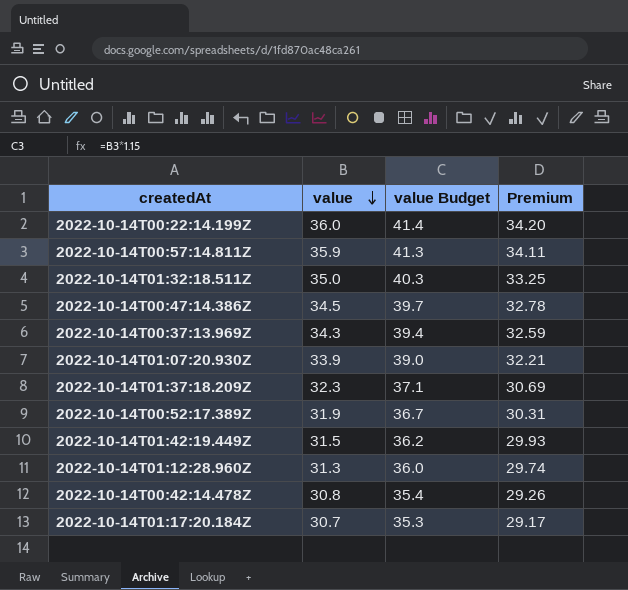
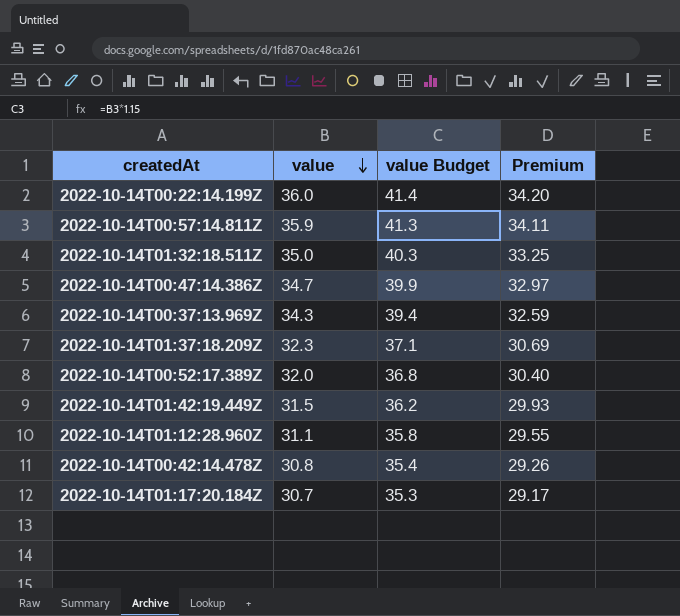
row 2022-10-14T01:07:20.930Z: 33.9 | 39.0 | 32.21 -> none
2022-10-14T00:47:14.386Z | value: 34.5 -> 34.7
2022-10-14T00:47:14.386Z | value Budget: 39.7 -> 39.9
2022-10-14T00:47:14.386Z | Premium: 32.78 -> 32.97
2022-10-14T00:52:17.389Z | value: 31.9 -> 32.0
2022-10-14T00:52:17.389Z | value Budget: 36.7 -> 36.8
2022-10-14T00:52:17.389Z | Premium: 30.31 -> 30.40
2022-10-14T01:12:28.960Z | value: 31.3 -> 31.1
2022-10-14T01:12:28.960Z | value Budget: 36.0 -> 35.8
2022-10-14T01:12:28.960Z | Premium: 29.74 -> 29.55

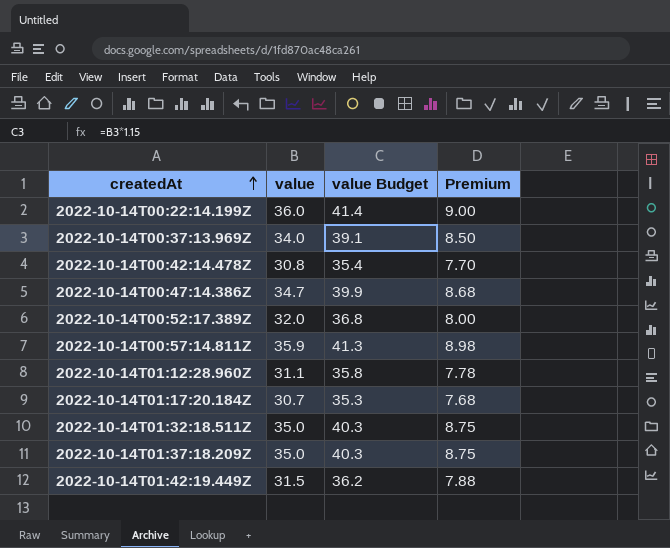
row order: value descending -> createdAt ascending
column Premium | formula: [value] * 0.95 -> [value] * 0.25
2022-10-14T00:37:13.969Z | value: 34.3 -> 34.0
2022-10-14T00:37:13.969Z | value Budget: 39.4 -> 39.1
2022-10-14T01:37:18.209Z | value: 32.3 -> 35.0
2022-10-14T01:37:18.209Z | value Budget: 37.1 -> 40.3

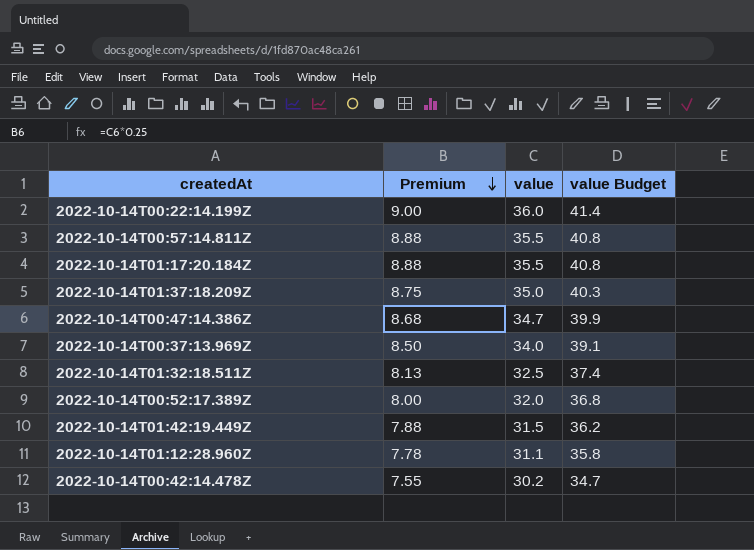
row order: createdAt ascending -> Premium descending
column Premium | position: 4 -> 2
2022-10-14T00:57:14.811Z | Premium: 8.98 -> 8.88
2022-10-14T00:57:14.811Z | value: 35.9 -> 35.5
2022-10-14T00:57:14.811Z | value Budget: 41.3 -> 40.8
2022-10-14T01:17:20.184Z | Premium: 7.68 -> 8.88
2022-10-14T01:17:20.184Z | value: 30.7 -> 35.5
2022-10-14T01:17:20.184Z | value Budget: 35.3 -> 40.8
2022-10-14T01:32:18.511Z | Premium: 8.75 -> 8.13
2022-10-14T01:32:18.511Z | value: 35.0 -> 32.5
2022-10-14T01:32:18.511Z | value Budget: 40.3 -> 37.4
2022-10-14T00:42:14.478Z | Premium: 7.70 -> 7.55
2022-10-14T00:42:14.478Z | value: 30.8 -> 30.2
2022-10-14T00:42:14.478Z | value Budget: 35.4 -> 34.7

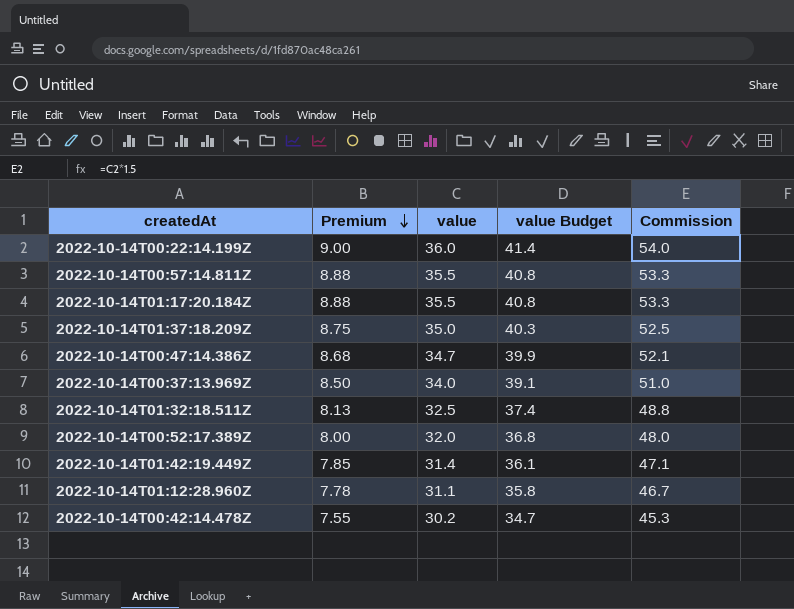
column Commission | formula: none -> [value] * 1.5
2022-10-14T01:42:19.449Z | Premium: 7.88 -> 7.85
2022-10-14T01:42:19.449Z | value: 31.5 -> 31.4
2022-10-14T01:42:19.449Z | value Budget: 36.2 -> 36.1

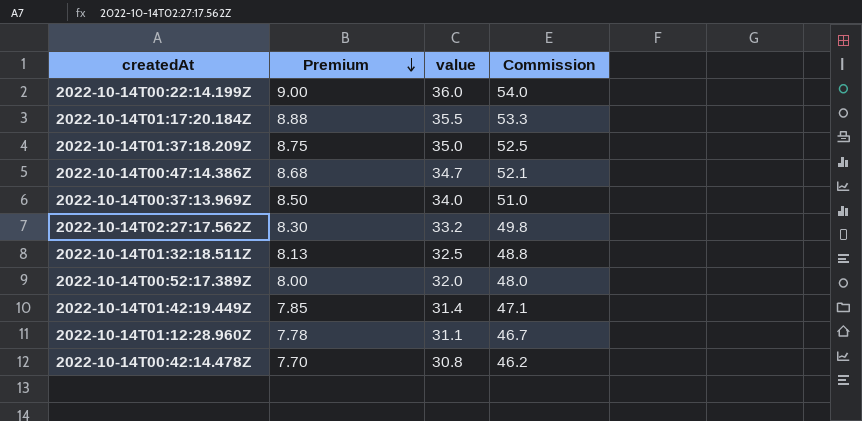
column value Budget | formula: [value] * 1.15 -> none
row 2022-10-14T00:57:14.811Z: 8.88 | 35.5 | 40.8 | 53.3 -> none
row 2022-10-14T02:27:17.562Z: none -> 8.30 | 33.2 | 49.8
2022-10-14T00:42:14.478Z | Premium: 7.55 -> 7.70
2022-10-14T00:42:14.478Z | value: 30.2 -> 30.8
2022-10-14T00:42:14.478Z | Commission: 45.3 -> 46.2

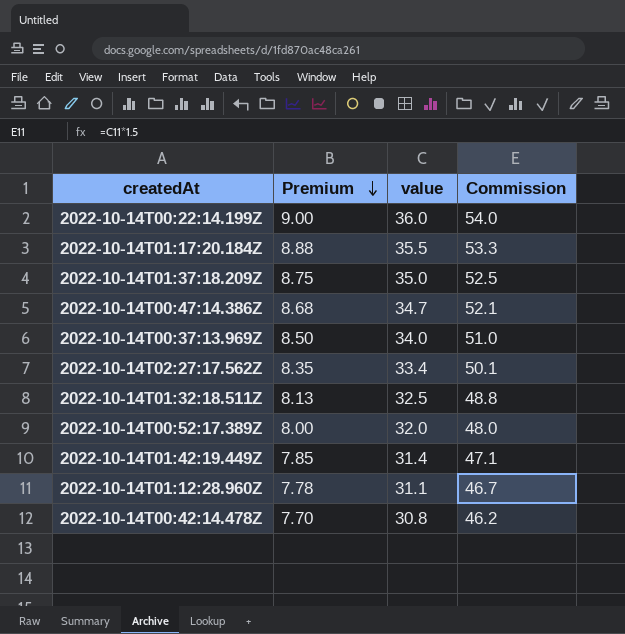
2022-10-14T02:27:17.562Z | Premium: 8.30 -> 8.35
2022-10-14T02:27:17.562Z | value: 33.2 -> 33.4
2022-10-14T02:27:17.562Z | Commission: 49.8 -> 50.1

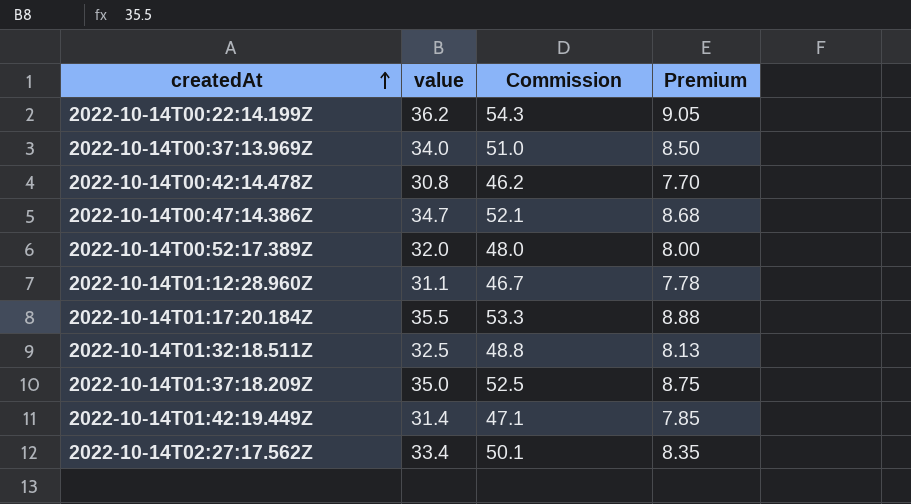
row order: Premium descending -> createdAt ascending
column Premium | position: 2 -> 4
2022-10-14T00:22:14.199Z | value: 36.0 -> 36.2
2022-10-14T00:22:14.199Z | Commission: 54.0 -> 54.3
2022-10-14T00:22:14.199Z | Premium: 9.00 -> 9.05

